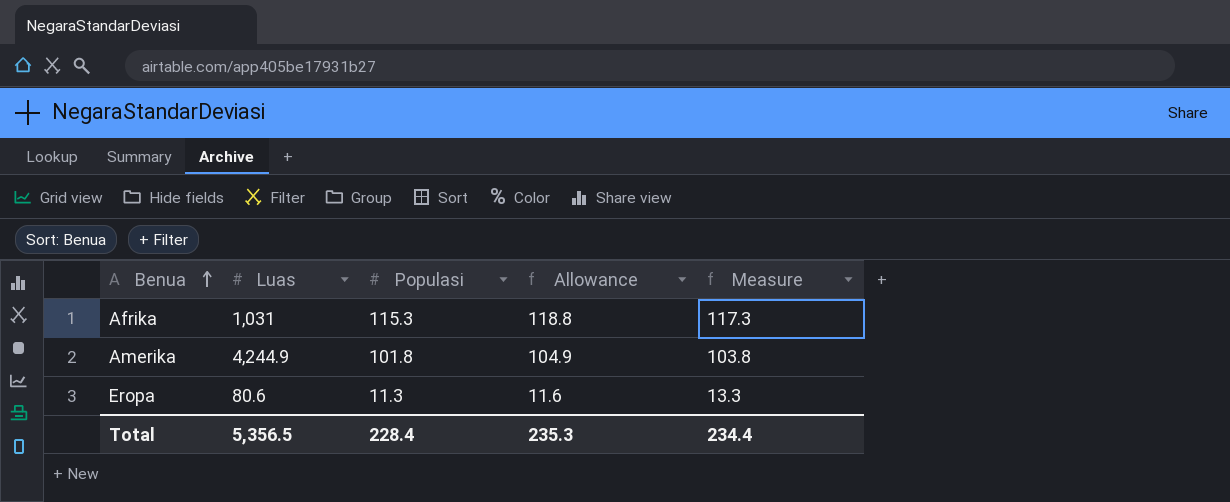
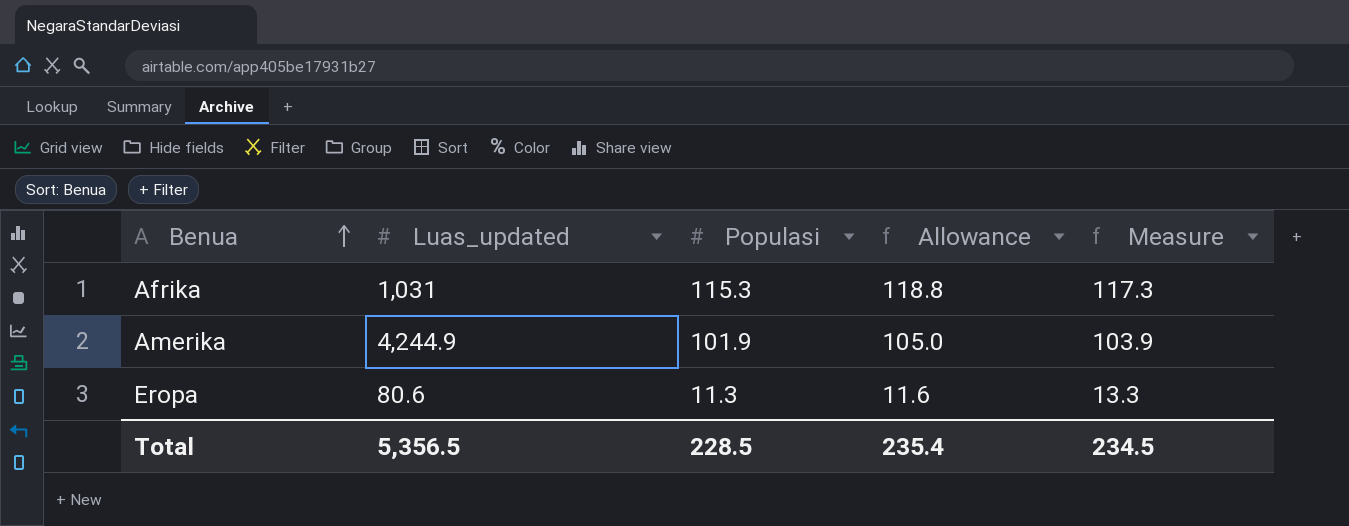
column name: Luas -> Luas_updated
Amerika | Populasi: 101.8 -> 101.9
Amerika | Allowance: 104.9 -> 105.0
Amerika | Measure: 103.8 -> 103.9
Total | Populasi: 228.4 -> 228.5
Total | Allowance: 235.3 -> 235.4
Total | Measure: 234.4 -> 234.5

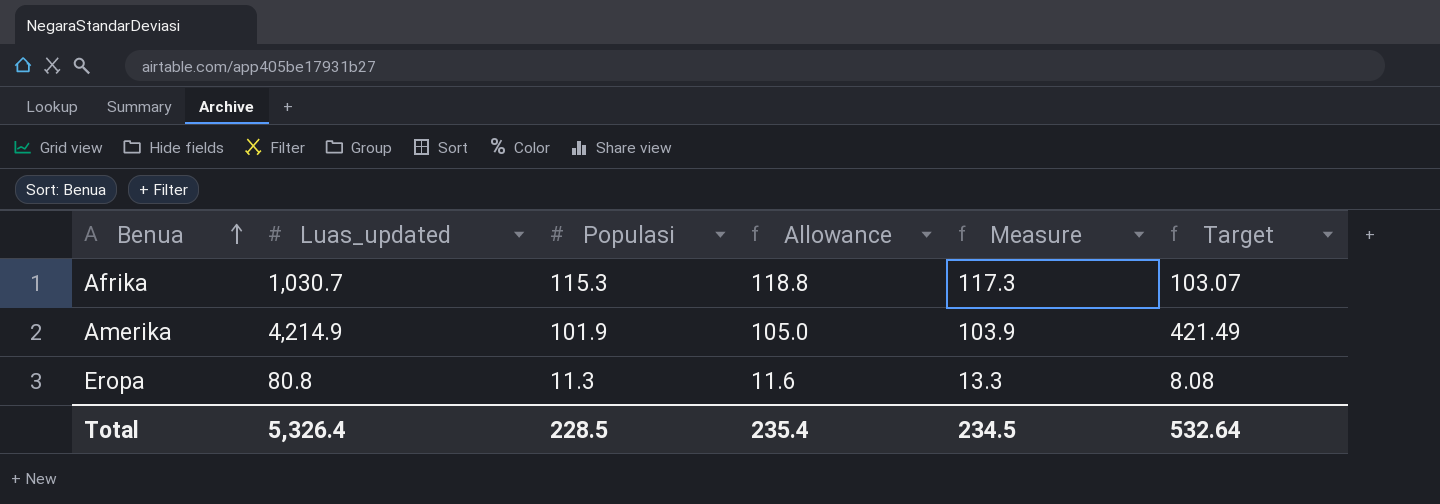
column Target | formula: none -> [Luas_updated] * 0.1
Afrika | Luas_updated: 1,031 -> 1,030.7
Amerika | Luas_updated: 4,244.9 -> 4,214.9
Eropa | Luas_updated: 80.6 -> 80.8
Total | Luas_updated: 5,356.5 -> 5,326.4

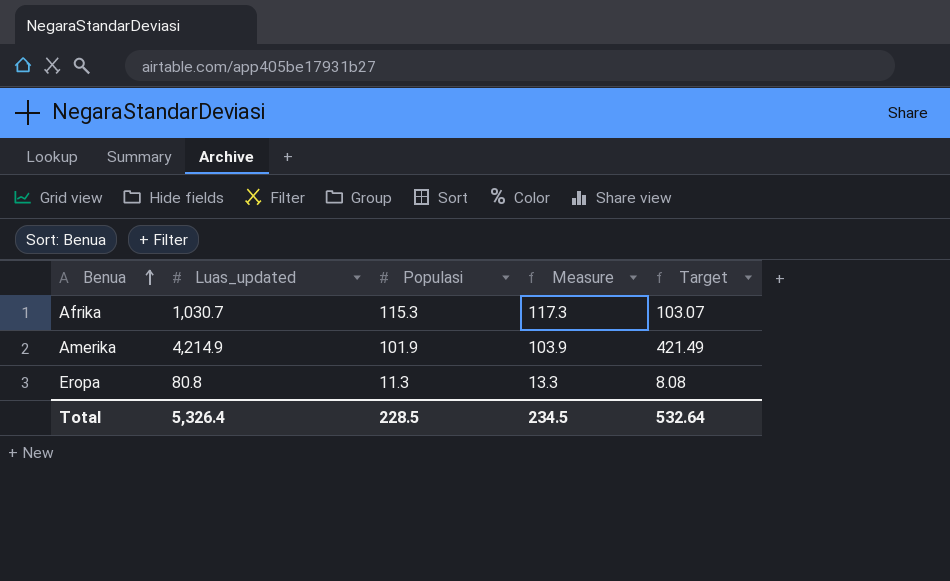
column Allowance | formula: [Populasi] * 1.03 -> none

